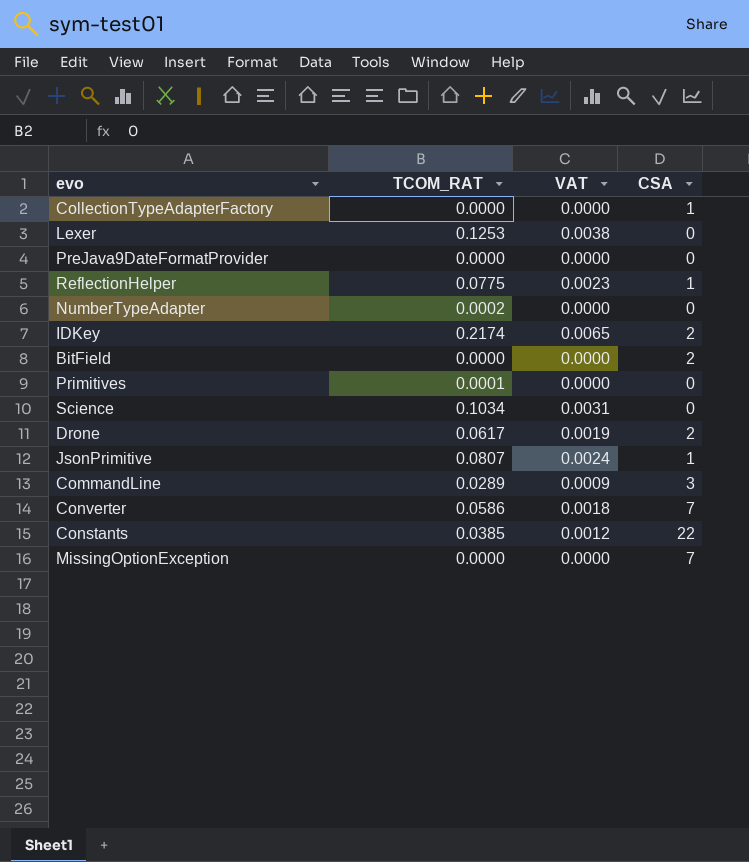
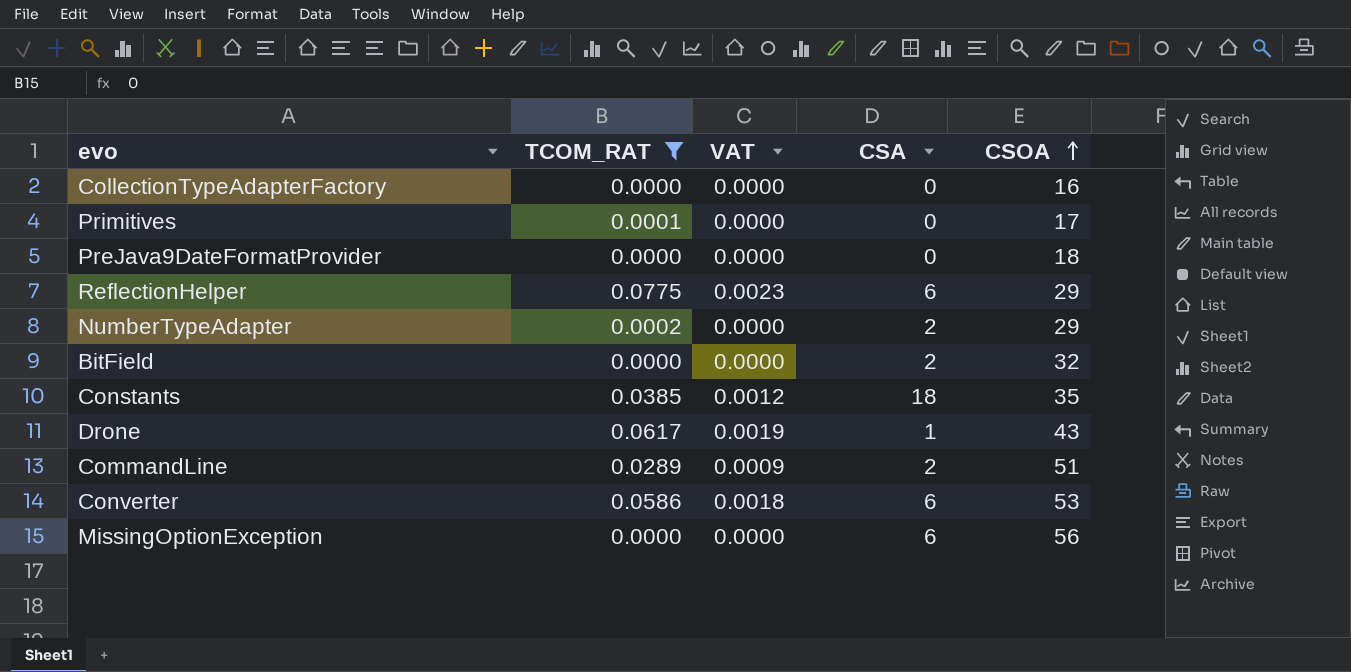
filter: none -> TCOM_RAT <= 0.0775
row order: none -> CSOA ascending
column CSOA | position: none -> 5
CollectionTypeAdapterFactory | CSA: 1 -> 0
ReflectionHelper | CSA: 1 -> 6
NumberTypeAdapter | CSA: 0 -> 2
Constants | CSA: 22 -> 18
Drone | CSA: 2 -> 1
CommandLine | CSA: 3 -> 2
Converter | CSA: 7 -> 6
MissingOptionException | CSA: 7 -> 6

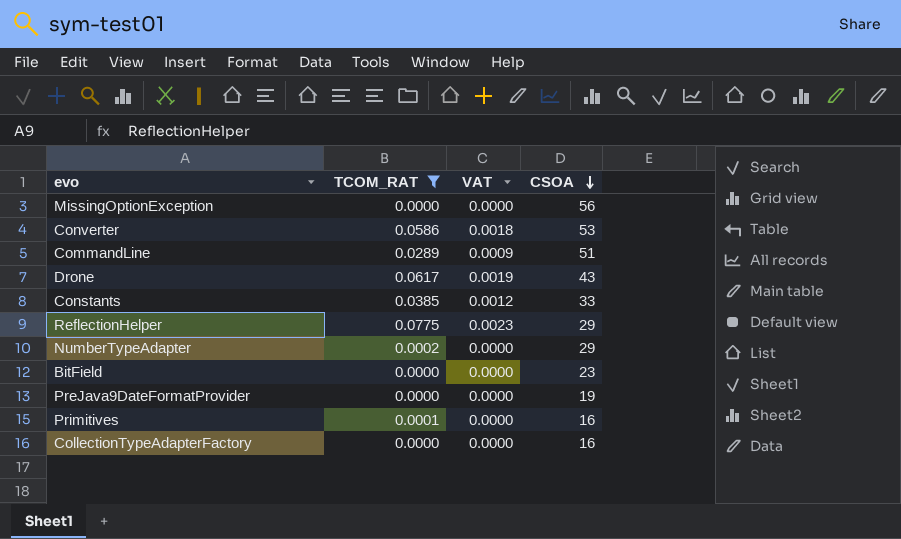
row order: CSOA ascending -> CSOA descending
column CSA | position: 4 -> none
Constants | CSOA: 35 -> 33
BitField | CSOA: 32 -> 23
PreJava9DateFormatProvider | CSOA: 18 -> 19
Primitives | CSOA: 17 -> 16

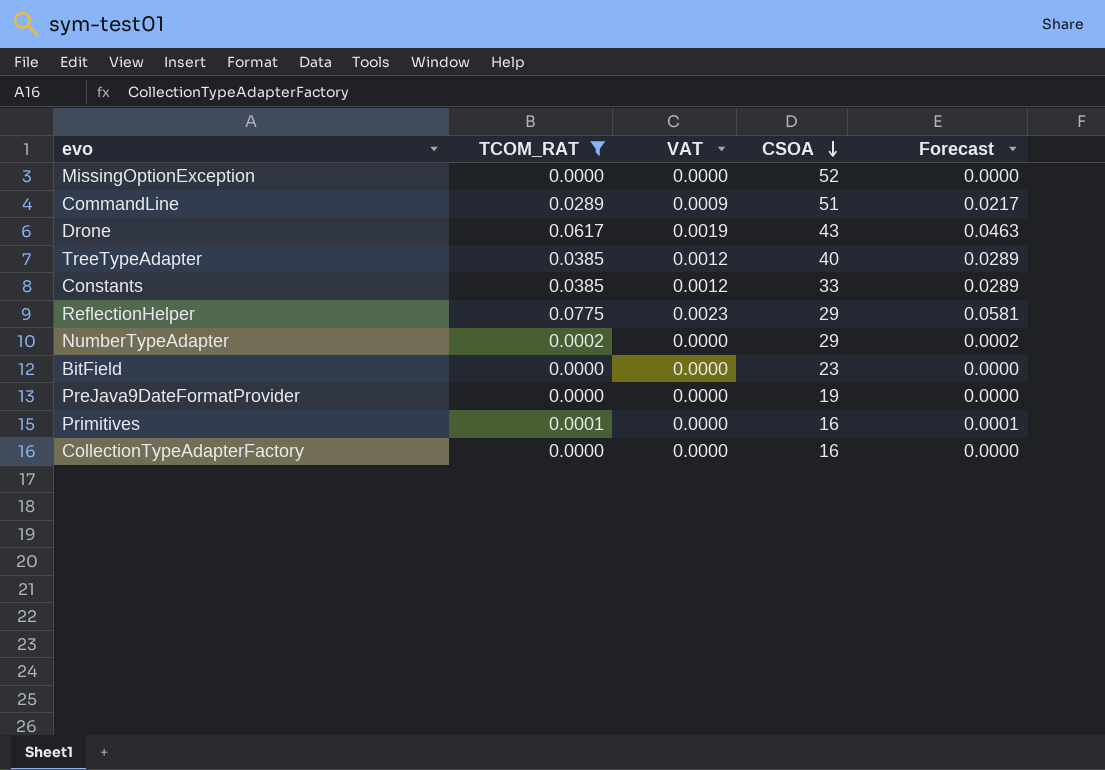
column Forecast | formula: none -> [TCOM_RAT] * 0.75
row Converter: 0.0586 | 0.0018 | 53 -> none
MissingOptionException | CSOA: 56 -> 52
row TreeTypeAdapter: none -> 0.0385 | 0.0012 | 40 | 0.0289

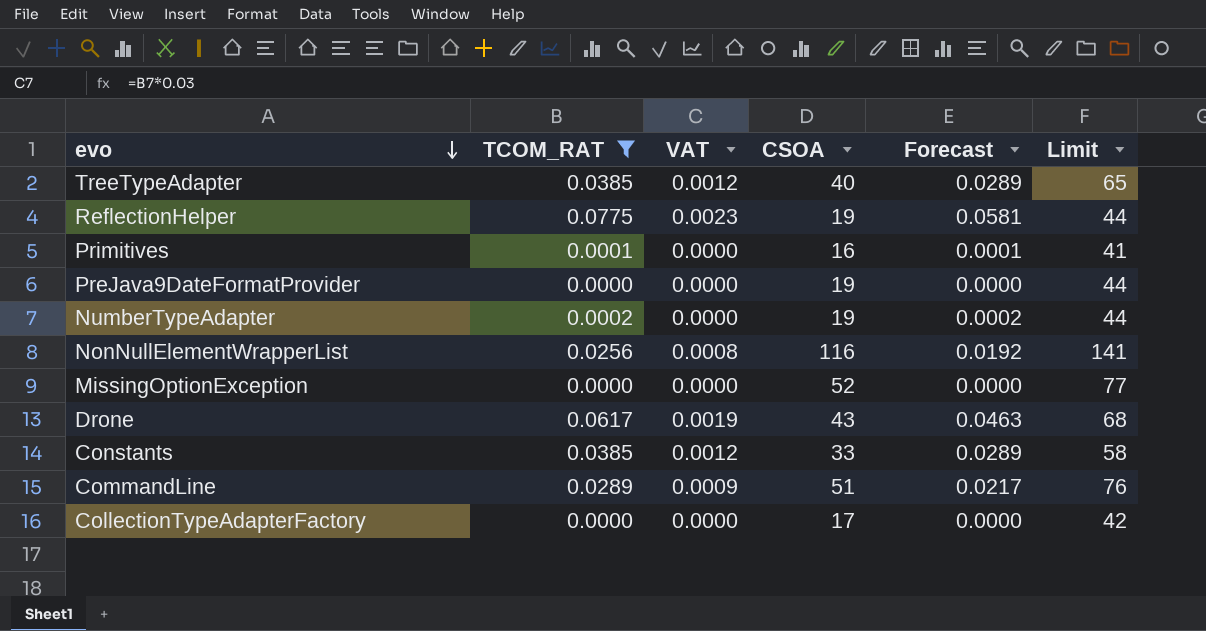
row order: CSOA descending -> evo descending
column Limit | formula: none -> [CSOA] + 25
row BitField: 0.0000 | 0.0000 | 23 | 0.0000 -> none
ReflectionHelper | CSOA: 29 -> 19
NumberTypeAdapter | CSOA: 29 -> 19
row NonNullElementWrapperList: none -> 0.0256 | 0.0008 | 116 | 0.0192 | 141
CollectionTypeAdapterFactory | CSOA: 16 -> 17

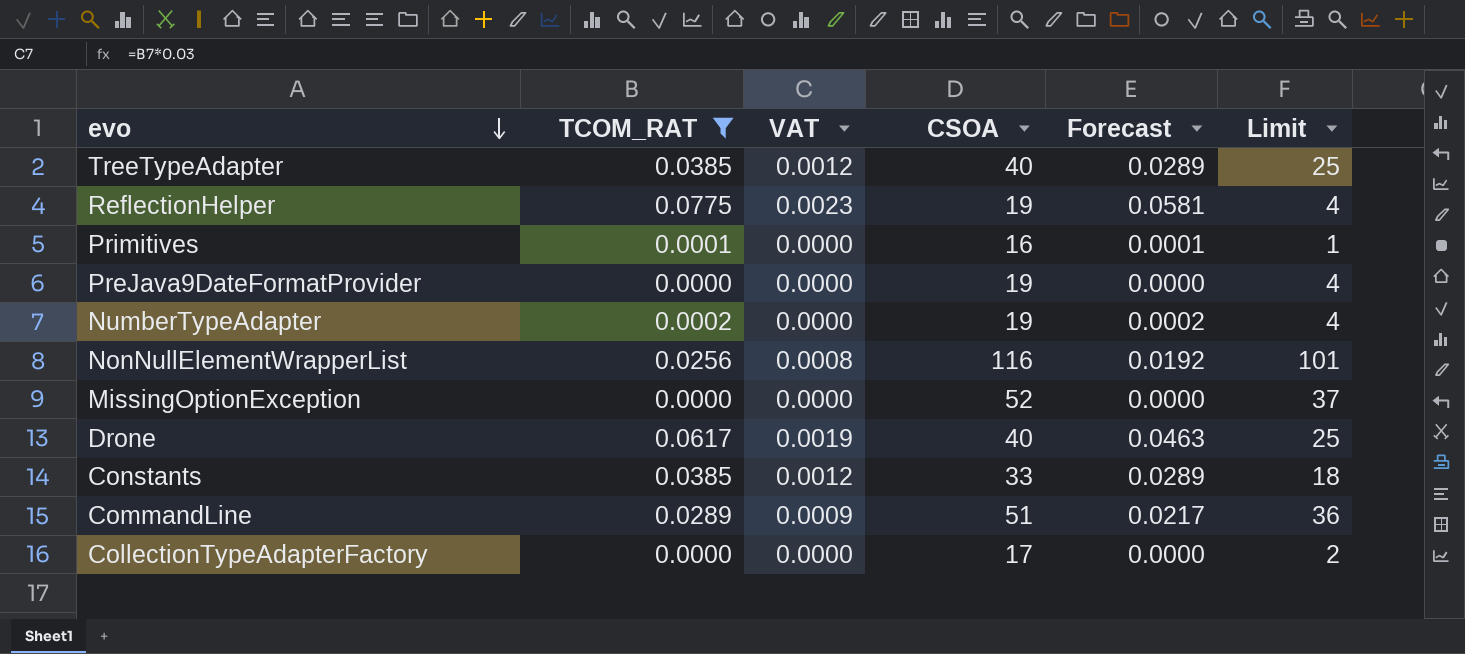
column Limit | formula: [CSOA] + 25 -> [CSOA] - 15
Drone | CSOA: 43 -> 40

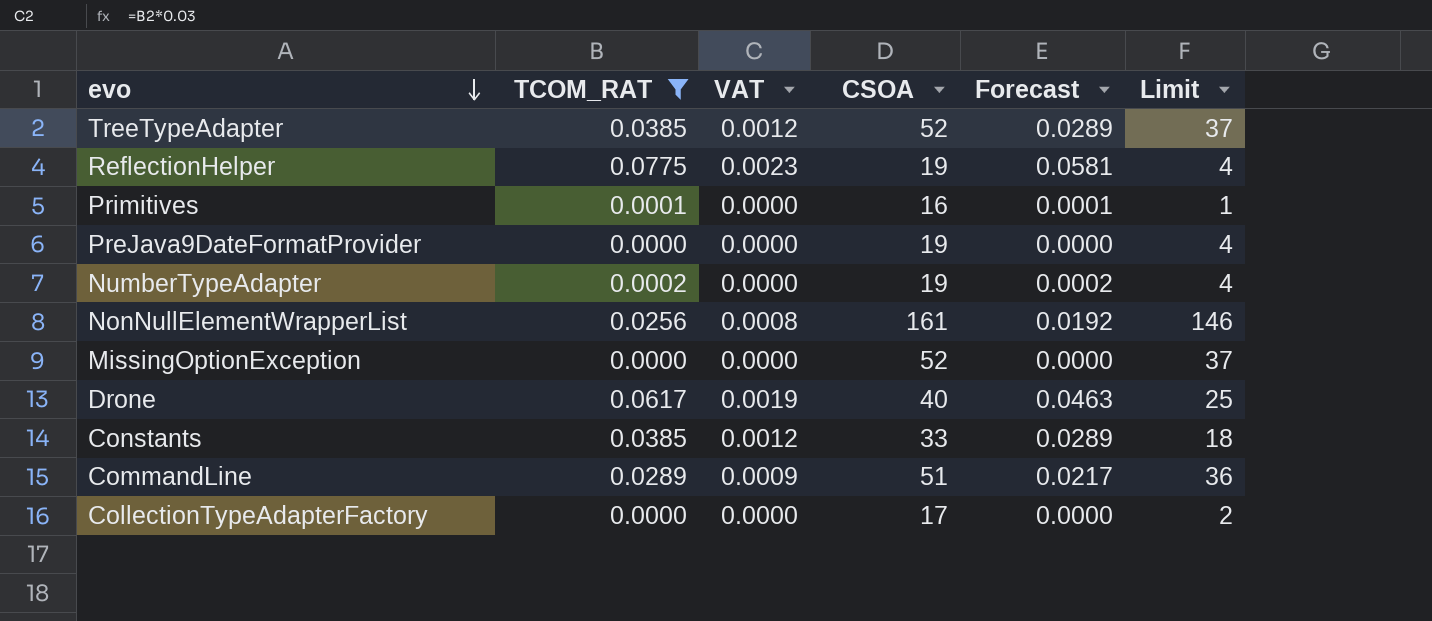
TreeTypeAdapter | CSOA: 40 -> 52
TreeTypeAdapter | Limit: 25 -> 37
NonNullElementWrapperList | CSOA: 116 -> 161
NonNullElementWrapperList | Limit: 101 -> 146

